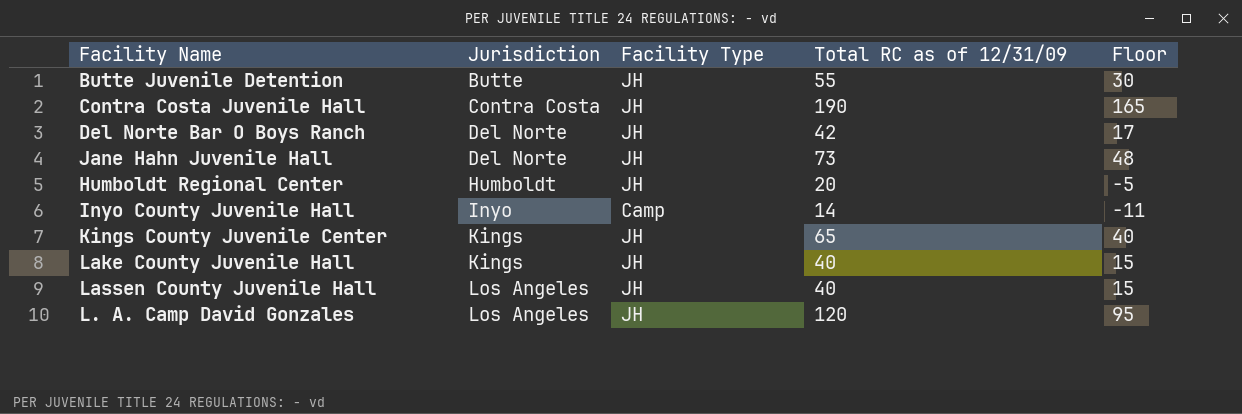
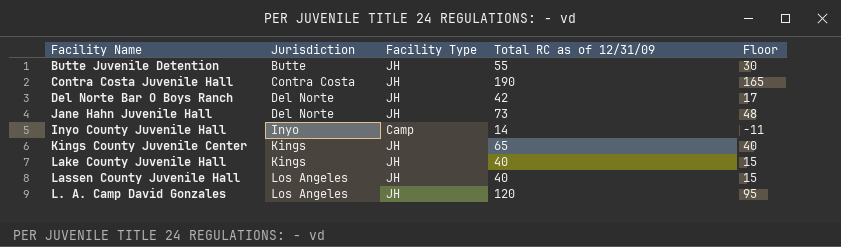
row Humboldt Regional Center: Humboldt | JH | 20 | -5 -> none

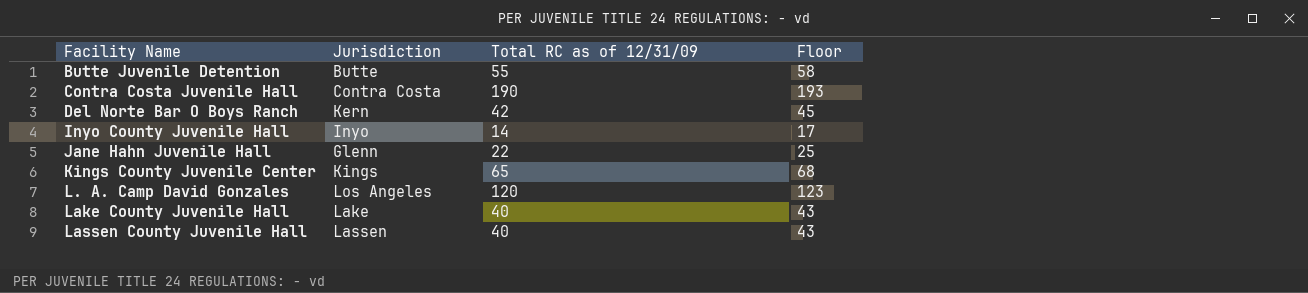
row order: Jurisdiction ascending -> Facility Name ascending
column Facility Type | position: 3 -> none
column Floor | formula: [Total RC as of 12/31/09] - 25 -> [Total RC as of 12/31/09] + 3
Del Norte Bar O Boys Ranch | Jurisdiction: Del Norte -> Kern
Jane Hahn Juvenile Hall | Jurisdiction: Del Norte -> Glenn
Jane Hahn Juvenile Hall | Total RC as of 12/31/09: 73 -> 22
Lake County Juvenile Hall | Jurisdiction: Kings -> Lake
Lassen County Juvenile Hall | Jurisdiction: Los Angeles -> Lassen

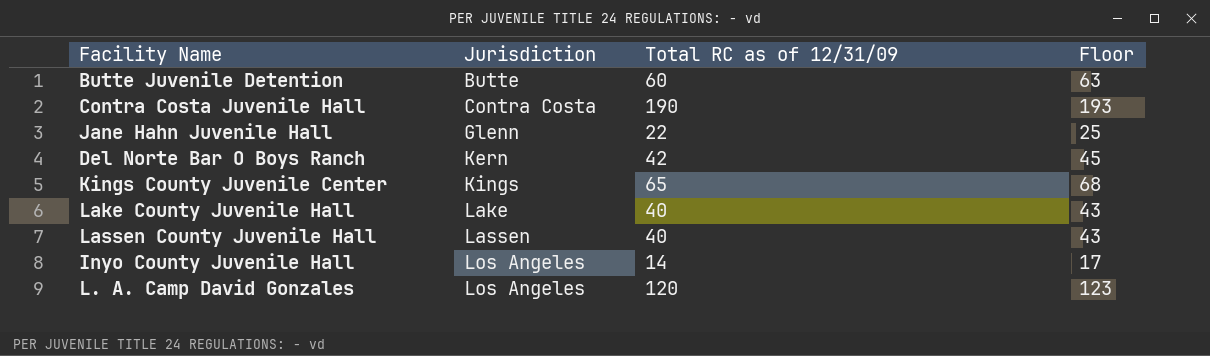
row order: Facility Name ascending -> Jurisdiction ascending
Butte Juvenile Detention | Total RC as of 12/31/09: 55 -> 60
Butte Juvenile Detention | Floor: 58 -> 63
Inyo County Juvenile Hall | Jurisdiction: Inyo -> Los Angeles

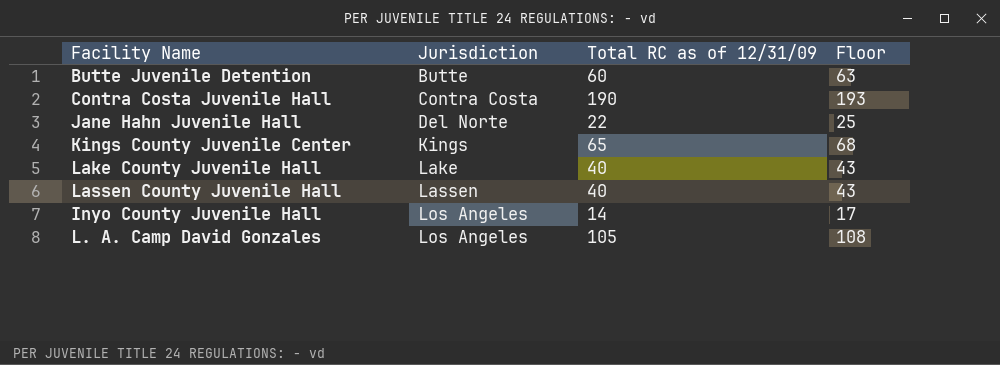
row Del Norte Bar O Boys Ranch: Kern | 42 | 45 -> none
Jane Hahn Juvenile Hall | Jurisdiction: Glenn -> Del Norte
L. A. Camp David Gonzales | Total RC as of 12/31/09: 120 -> 105
L. A. Camp David Gonzales | Floor: 123 -> 108

